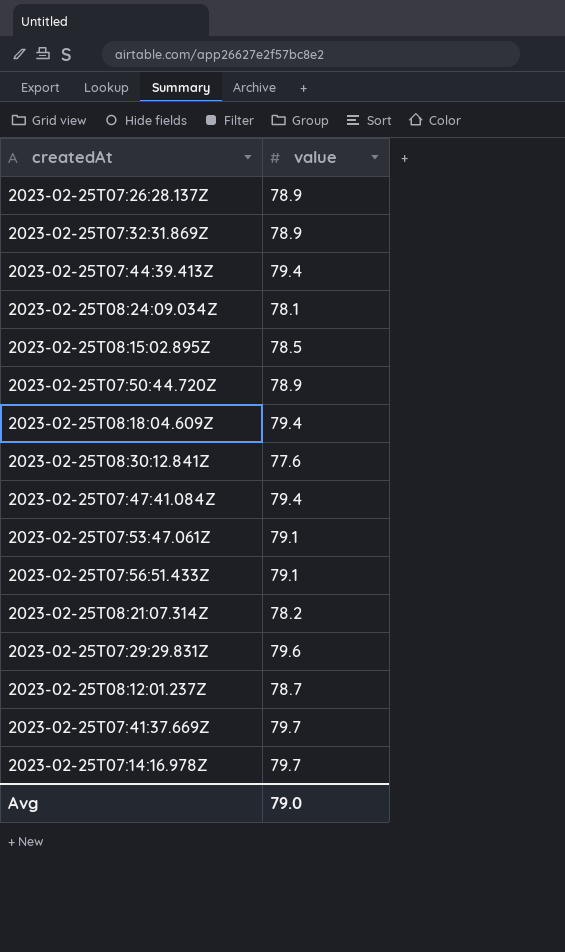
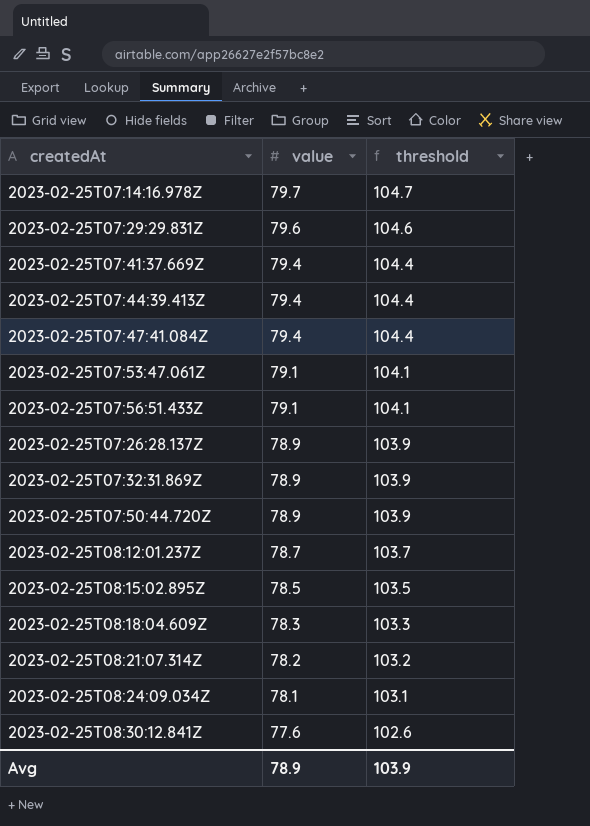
row order: none -> value descending
column threshold | formula: none -> [value] + 25
2023-02-25T07:41:37.669Z | value: 79.7 -> 79.4
2023-02-25T08:18:04.609Z | value: 79.4 -> 78.3
Avg | value: 79.0 -> 78.9

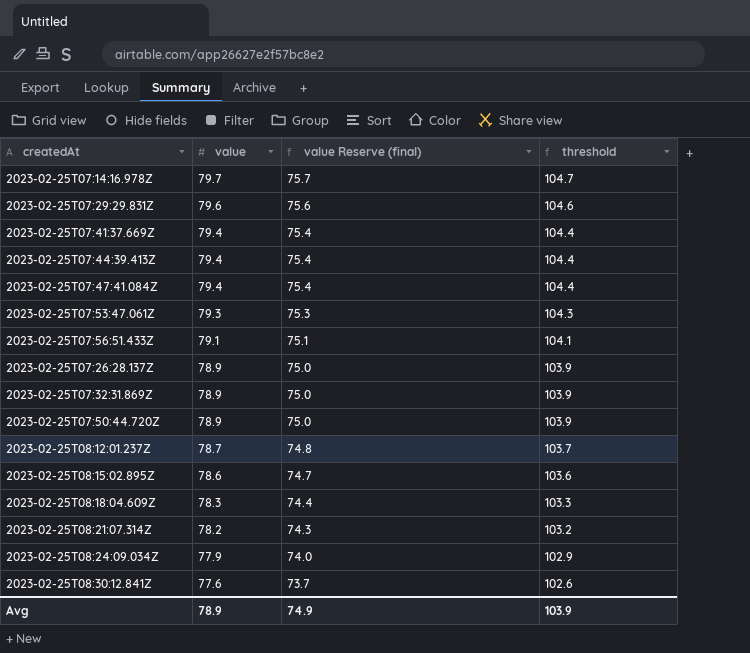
column value Reserve (final) | formula: none -> [value] * 0.95
2023-02-25T07:53:47.061Z | value: 79.1 -> 79.3
2023-02-25T07:53:47.061Z | threshold: 104.1 -> 104.3
2023-02-25T08:15:02.895Z | value: 78.5 -> 78.6
2023-02-25T08:15:02.895Z | threshold: 103.5 -> 103.6
2023-02-25T08:24:09.034Z | value: 78.1 -> 77.9
2023-02-25T08:24:09.034Z | threshold: 103.1 -> 102.9

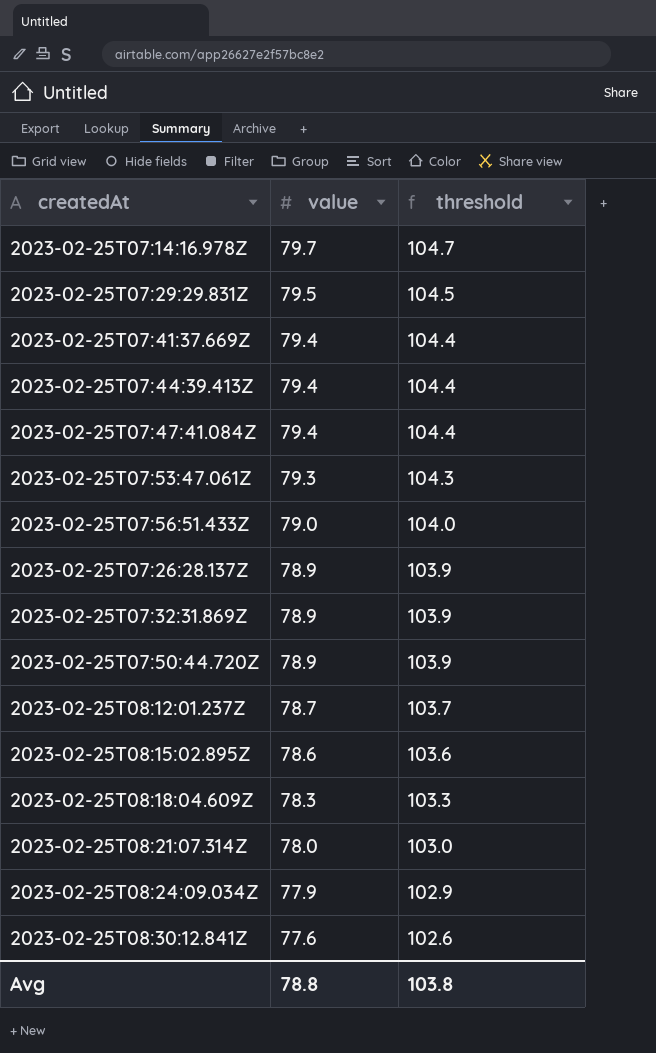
column value Reserve (final) | formula: [value] * 0.95 -> none
2023-02-25T07:29:29.831Z | value: 79.6 -> 79.5
2023-02-25T07:29:29.831Z | threshold: 104.6 -> 104.5
2023-02-25T07:56:51.433Z | value: 79.1 -> 79.0
2023-02-25T07:56:51.433Z | threshold: 104.1 -> 104.0
2023-02-25T08:21:07.314Z | value: 78.2 -> 78.0
2023-02-25T08:21:07.314Z | threshold: 103.2 -> 103.0
Avg | value: 78.9 -> 78.8
Avg | threshold: 103.9 -> 103.8

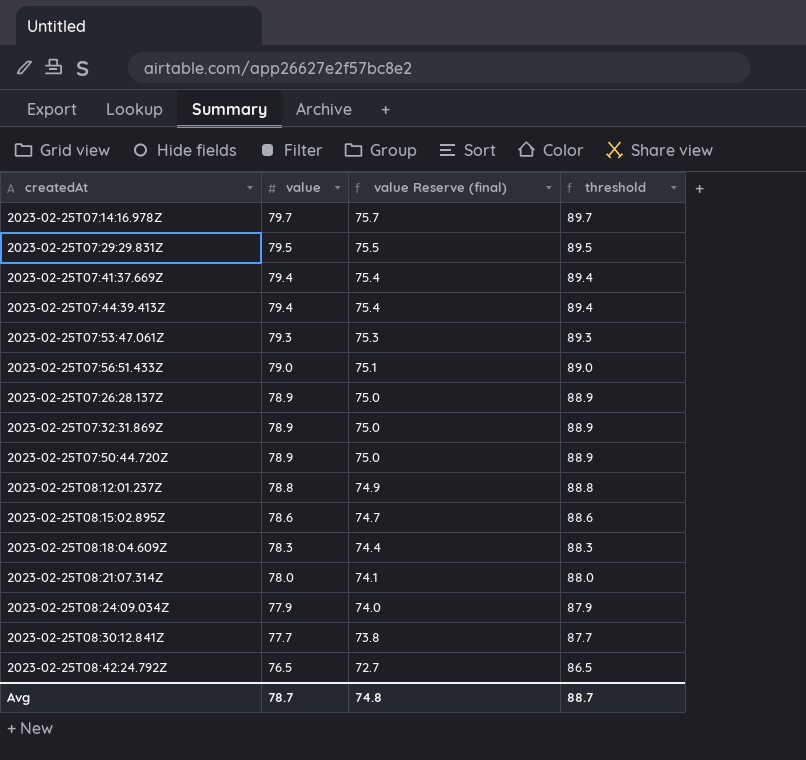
column value Reserve (final) | formula: none -> [value] * 0.95
column threshold | formula: [value] + 25 -> [value] + 10
row 2023-02-25T07:47:41.084Z: 79.4 | 104.4 -> none
2023-02-25T08:12:01.237Z | value: 78.7 -> 78.8
2023-02-25T08:30:12.841Z | value: 77.6 -> 77.7
row 2023-02-25T08:42:24.792Z: none -> 76.5 | 72.7 | 86.5
Avg | value: 78.8 -> 78.7
Avg | threshold: 103.8 -> 88.7

